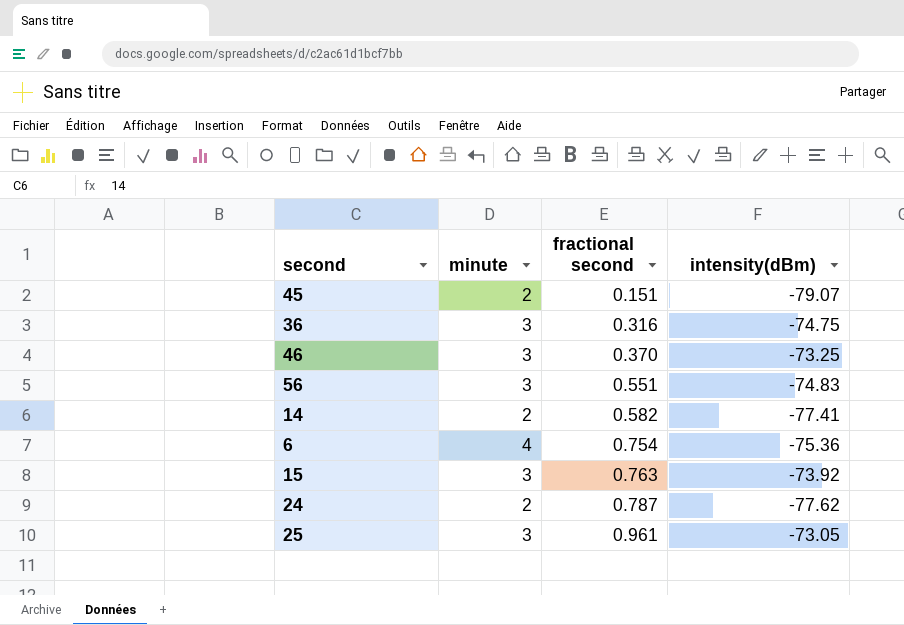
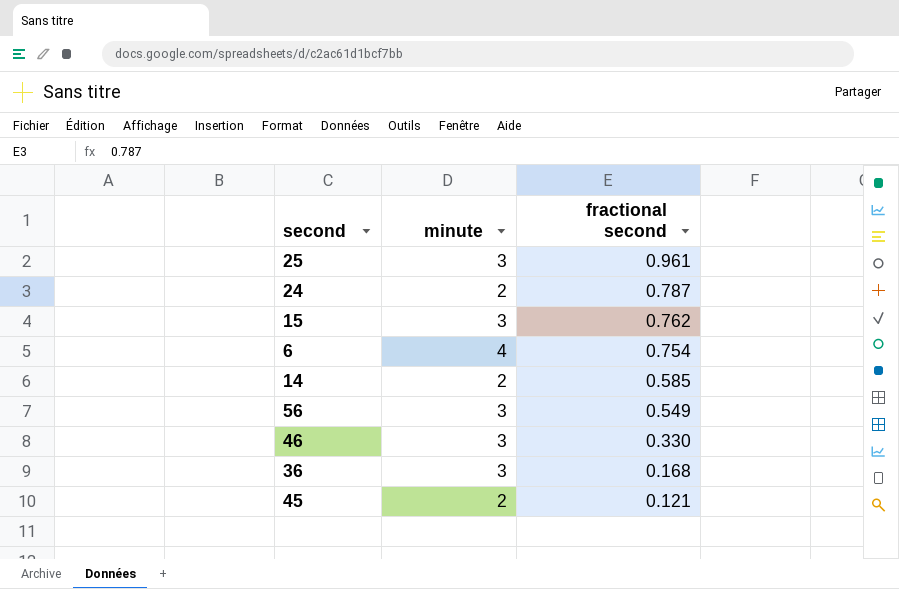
row order: fractional second ascending -> fractional second descending
column intensity(dBm) | position: 4 -> none
15 | fractional second: 0.763 -> 0.762
14 | fractional second: 0.582 -> 0.585
56 | fractional second: 0.551 -> 0.549
46 | fractional second: 0.370 -> 0.330
36 | fractional second: 0.316 -> 0.168
45 | fractional second: 0.151 -> 0.121

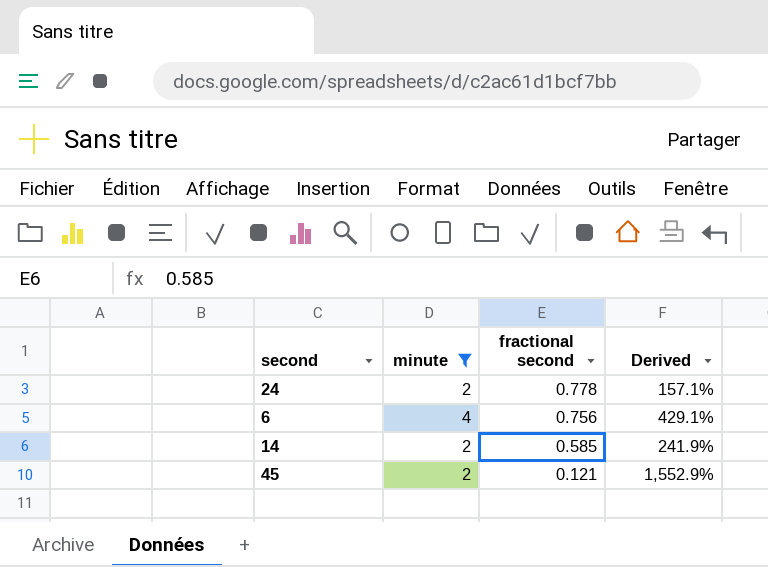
filter: none -> minute != 3
column Derived | formula: none -> ([minute] - [fractional second]) / [fractional second]
24 | fractional second: 0.787 -> 0.778
6 | fractional second: 0.754 -> 0.756

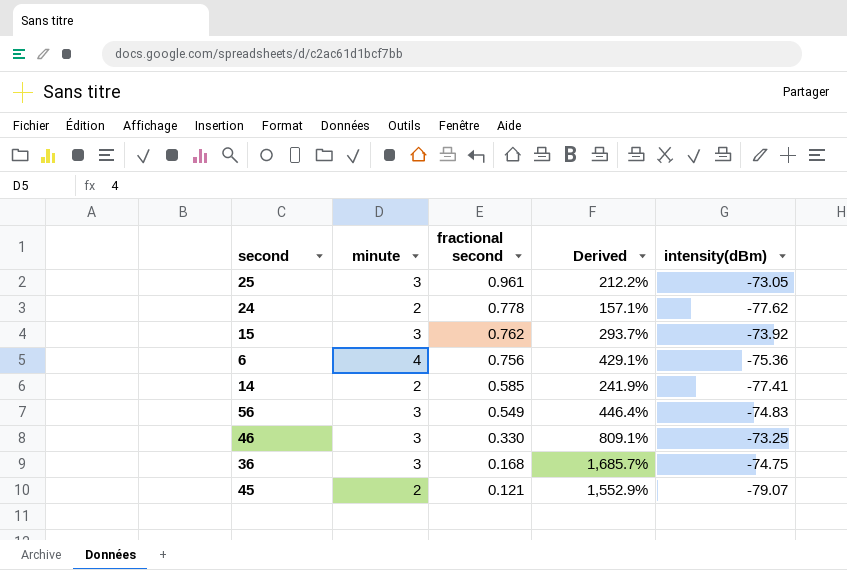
filter: minute != 3 -> none
column intensity(dBm) | position: none -> 5

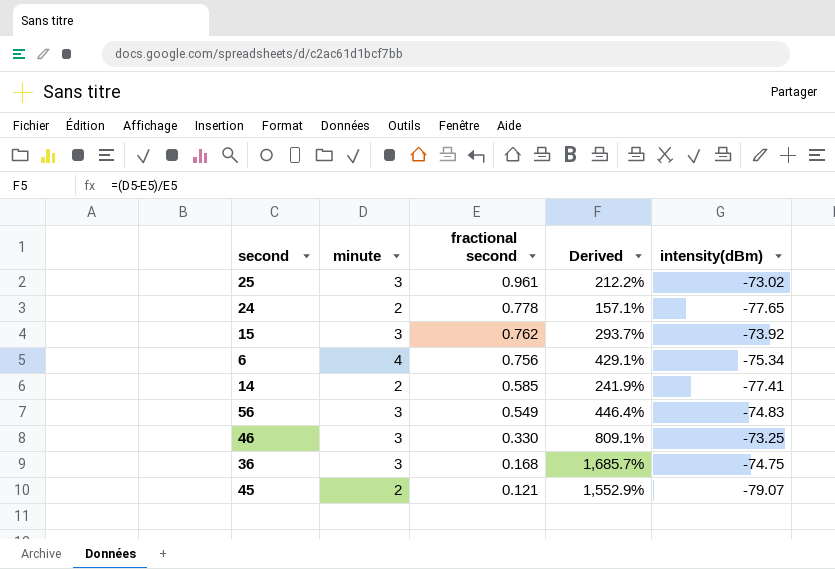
25 | intensity(dBm): -73.05 -> -73.02
24 | intensity(dBm): -77.62 -> -77.65
6 | intensity(dBm): -75.36 -> -75.34

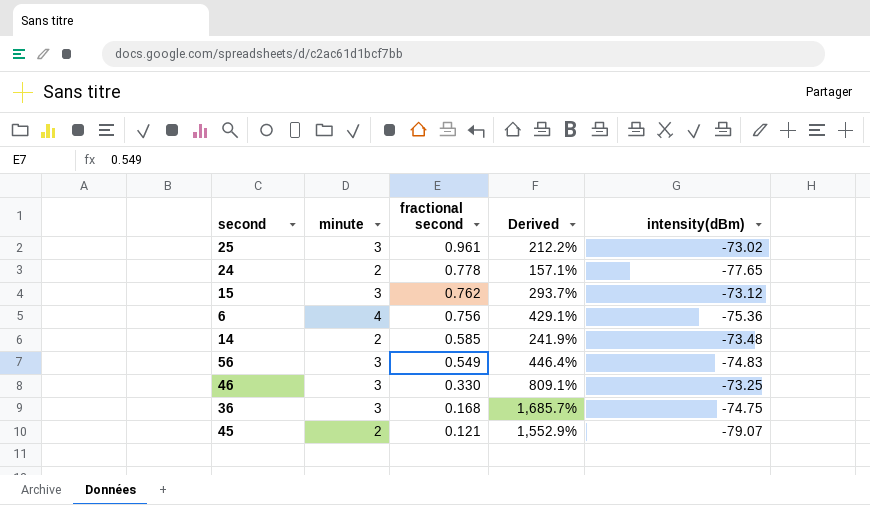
15 | intensity(dBm): -73.92 -> -73.12
6 | intensity(dBm): -75.34 -> -75.36
14 | intensity(dBm): -77.41 -> -73.48

